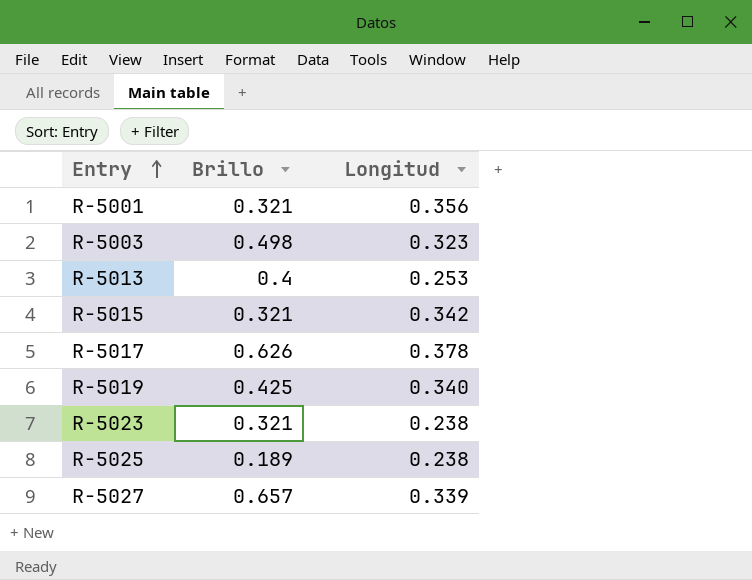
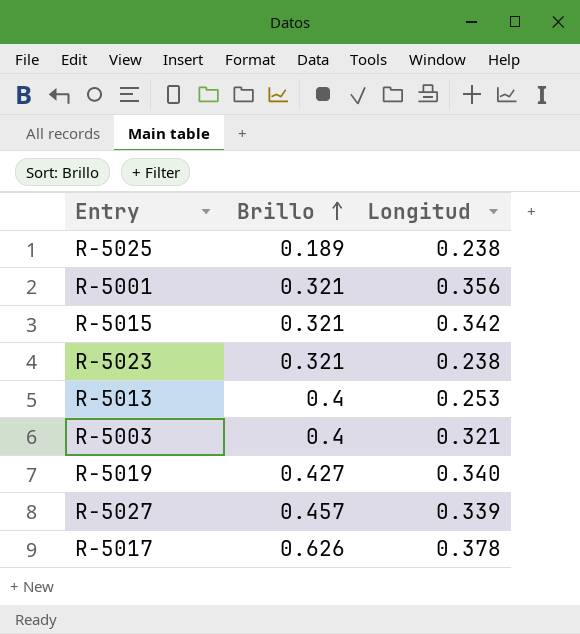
row order: Entry ascending -> Brillo ascending
R-5003 | Brillo: 0.498 -> 0.4
R-5003 | Longitud: 0.323 -> 0.321
R-5019 | Brillo: 0.425 -> 0.427
R-5027 | Brillo: 0.657 -> 0.457

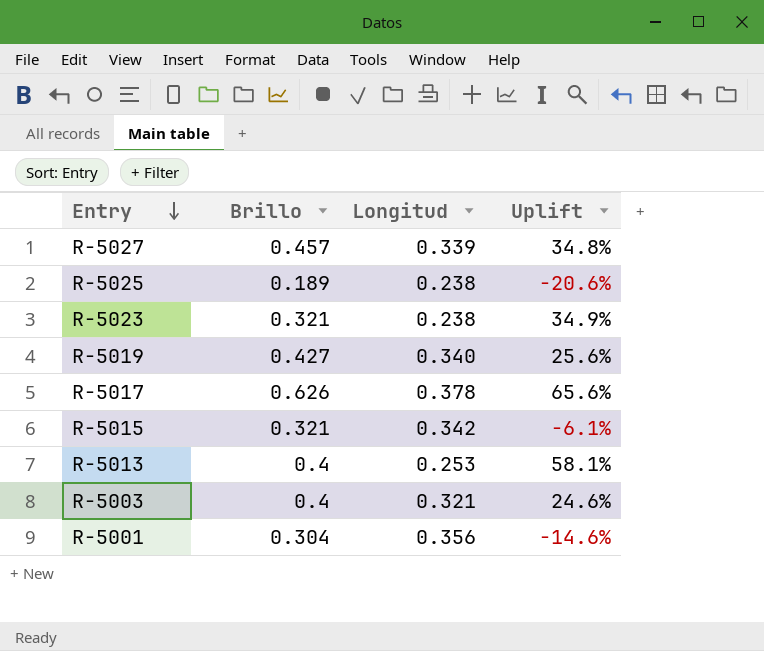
row order: Brillo ascending -> Entry descending
column Uplift | formula: none -> ([Brillo] - [Longitud]) / [Longitud]
R-5001 | Brillo: 0.321 -> 0.304

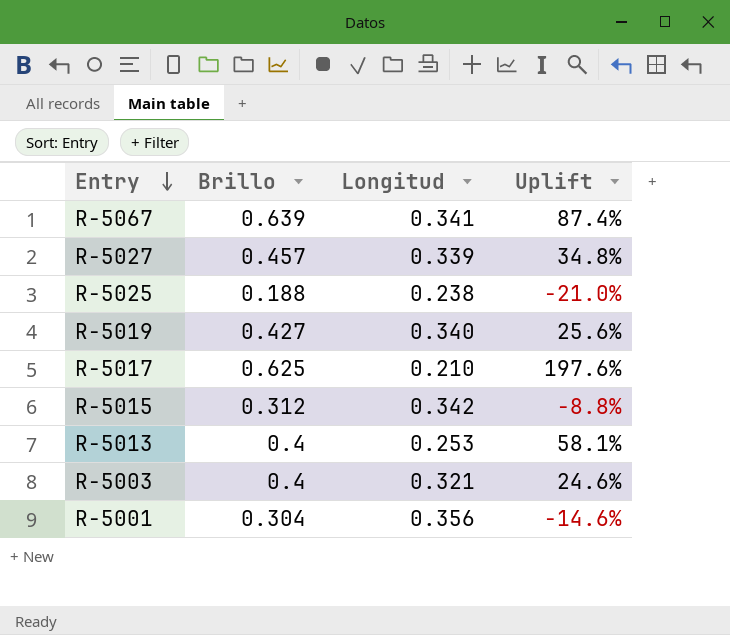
row R-5023: 0.321 | 0.238 | 34.9% -> none
row R-5067: none -> 0.639 | 0.341 | 87.4%
R-5025 | Brillo: 0.189 -> 0.188
R-5025 | Uplift: -20.6% -> -21.0%
R-5017 | Brillo: 0.626 -> 0.625
R-5017 | Longitud: 0.378 -> 0.210
R-5017 | Uplift: 65.6% -> 197.6%
R-5015 | Brillo: 0.321 -> 0.312
R-5015 | Uplift: -6.1% -> -8.8%

